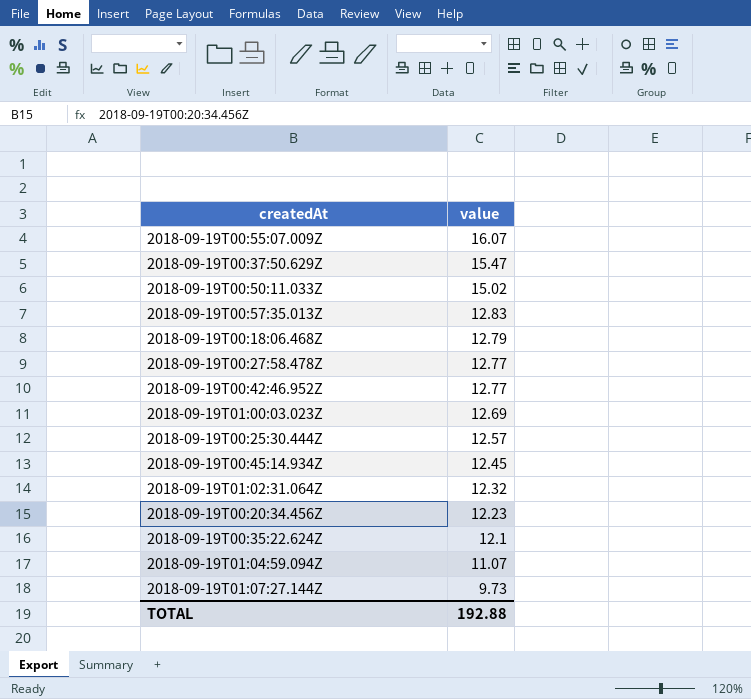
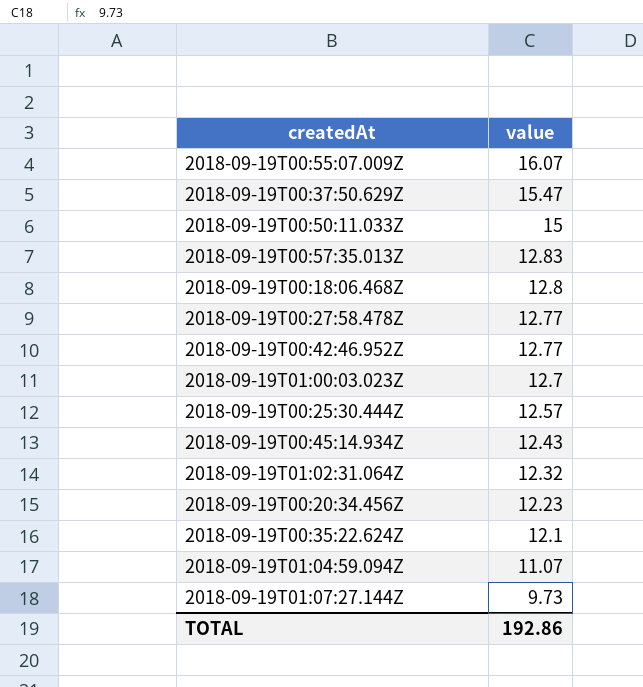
2018-09-19T00:50:11.033Z | value: 15.02 -> 15
2018-09-19T00:18:06.468Z | value: 12.79 -> 12.8
2018-09-19T01:00:03.023Z | value: 12.69 -> 12.7
2018-09-19T00:45:14.934Z | value: 12.45 -> 12.43
TOTAL | value: 192.88 -> 192.86

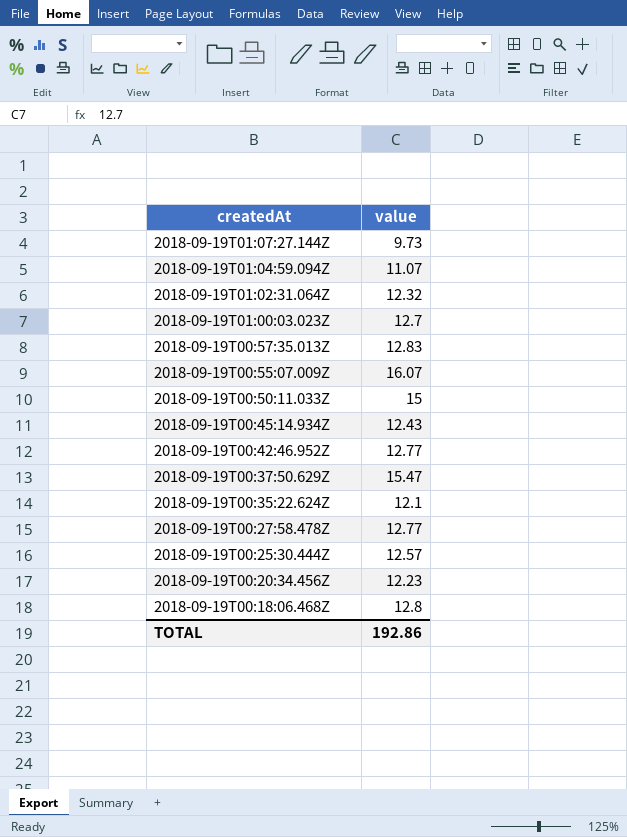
row order: value descending -> createdAt descending

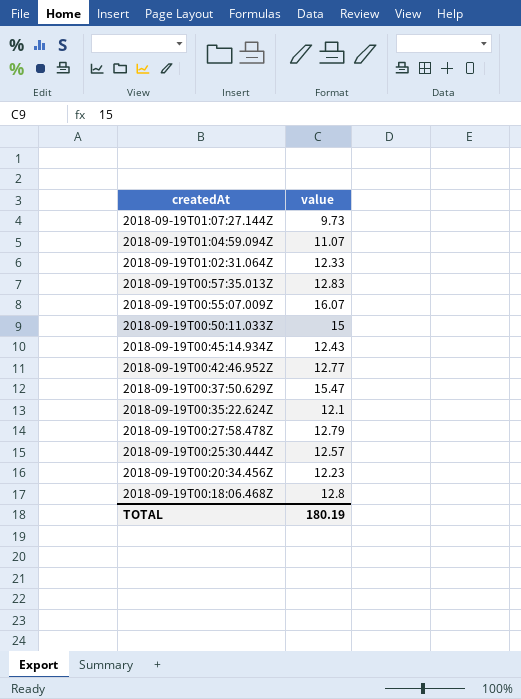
row 2018-09-19T01:00:03.023Z: 12.7 -> none
2018-09-19T01:02:31.064Z | value: 12.32 -> 12.33
2018-09-19T00:27:58.478Z | value: 12.77 -> 12.79
TOTAL | value: 192.86 -> 180.19

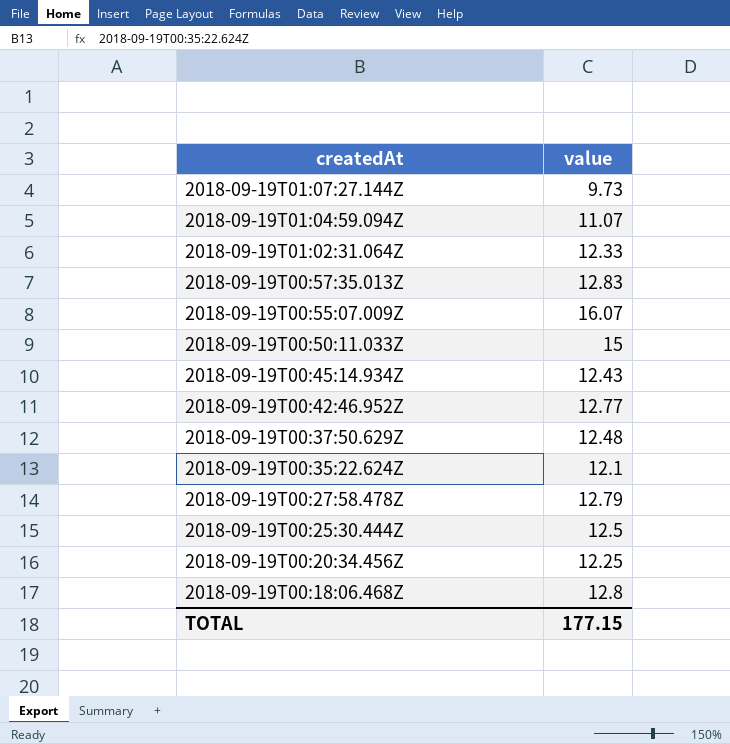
2018-09-19T00:37:50.629Z | value: 15.47 -> 12.48
2018-09-19T00:25:30.444Z | value: 12.57 -> 12.5
2018-09-19T00:20:34.456Z | value: 12.23 -> 12.25
TOTAL | value: 180.19 -> 177.15

